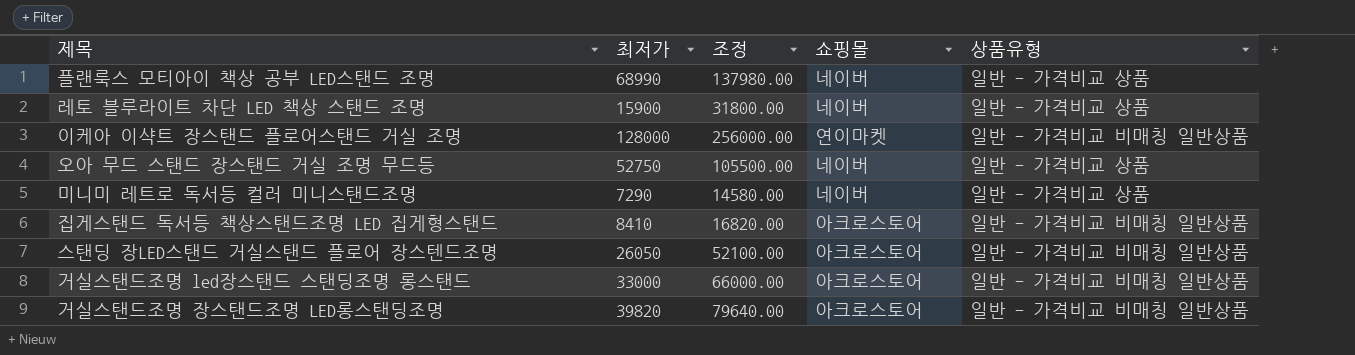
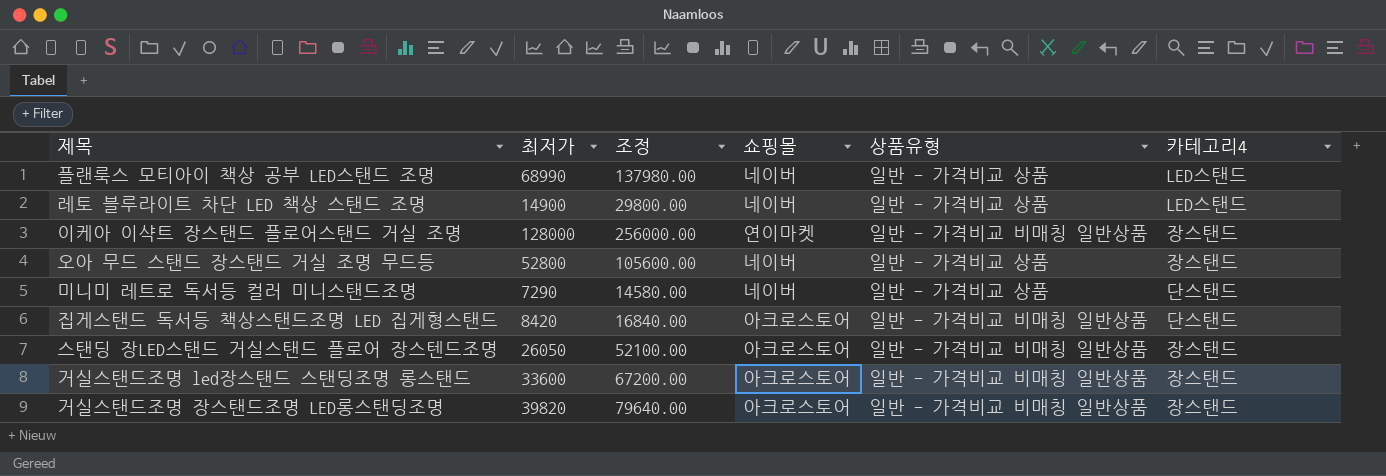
column 카테고리4 | position: none -> 6
레토 블루라이트 차단 LED 책상 스탠드 조명 | 최저가: 15900 -> 14900
레토 블루라이트 차단 LED 책상 스탠드 조명 | 조정: 31800.00 -> 29800.00
오아 무드 스탠드 장스탠드 거실 조명 무드등 | 최저가: 52750 -> 52800
오아 무드 스탠드 장스탠드 거실 조명 무드등 | 조정: 105500.00 -> 105600.00
집게스탠드 독서등 책상스탠드조명 LED 집게형스탠드 | 최저가: 8410 -> 8420
집게스탠드 독서등 책상스탠드조명 LED 집게형스탠드 | 조정: 16820.00 -> 16840.00
거실스탠드조명 led장스탠드 스탠딩조명 롱스탠드 | 최저가: 33000 -> 33600
거실스탠드조명 led장스탠드 스탠딩조명 롱스탠드 | 조정: 66000.00 -> 67200.00

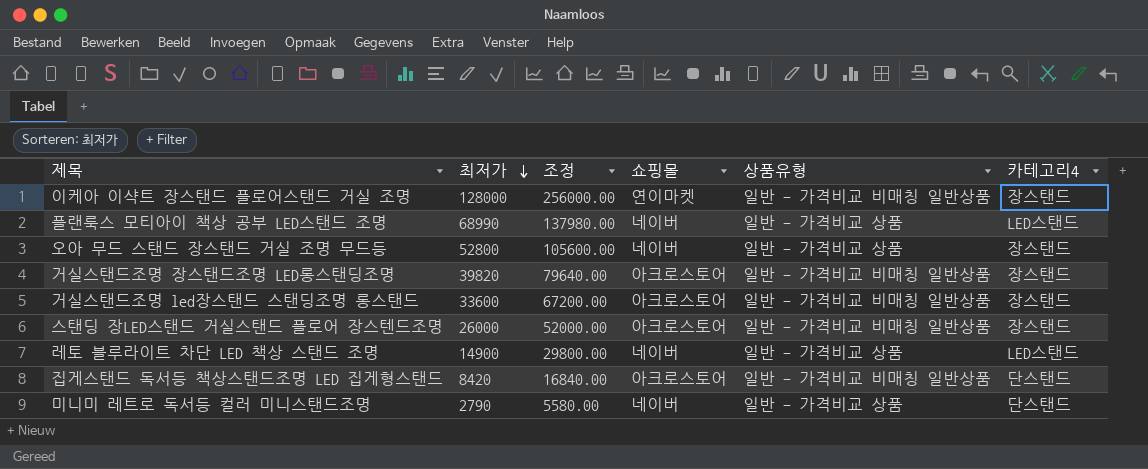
row order: none -> 최저가 descending
스탠딩 장LED스탠드 거실스탠드 플로어 장스텐드조명 | 최저가: 26050 -> 26000
스탠딩 장LED스탠드 거실스탠드 플로어 장스텐드조명 | 조정: 52100.00 -> 52000.00
미니미 레트로 독서등 컬러 미니스탠드조명 | 최저가: 7290 -> 2790
미니미 레트로 독서등 컬러 미니스탠드조명 | 조정: 14580.00 -> 5580.00

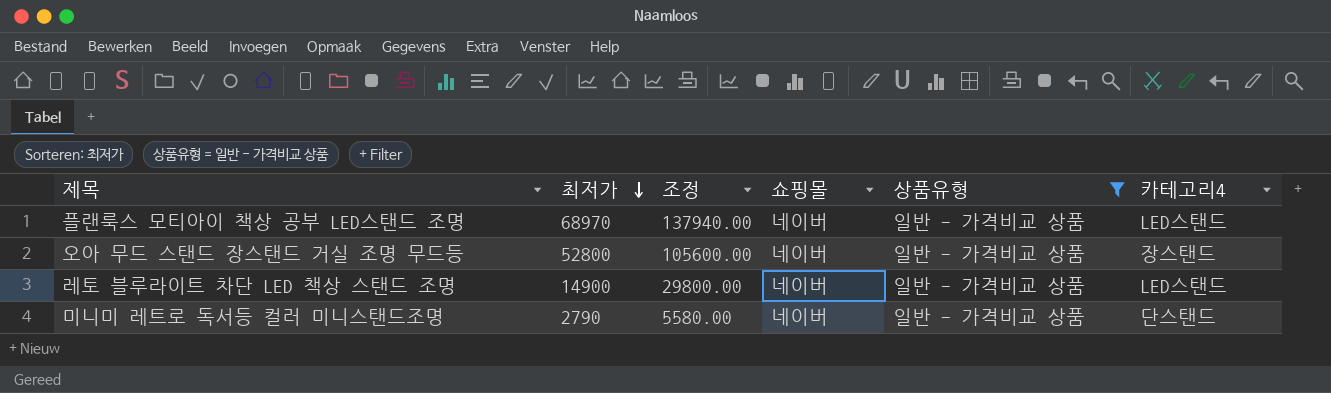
filter: none -> 상품유형 = 일반 - 가격비교 상품
플랜룩스 모티아이 책상 공부 LED스탠드 조명 | 최저가: 68990 -> 68970
플랜룩스 모티아이 책상 공부 LED스탠드 조명 | 조정: 137980.00 -> 137940.00

